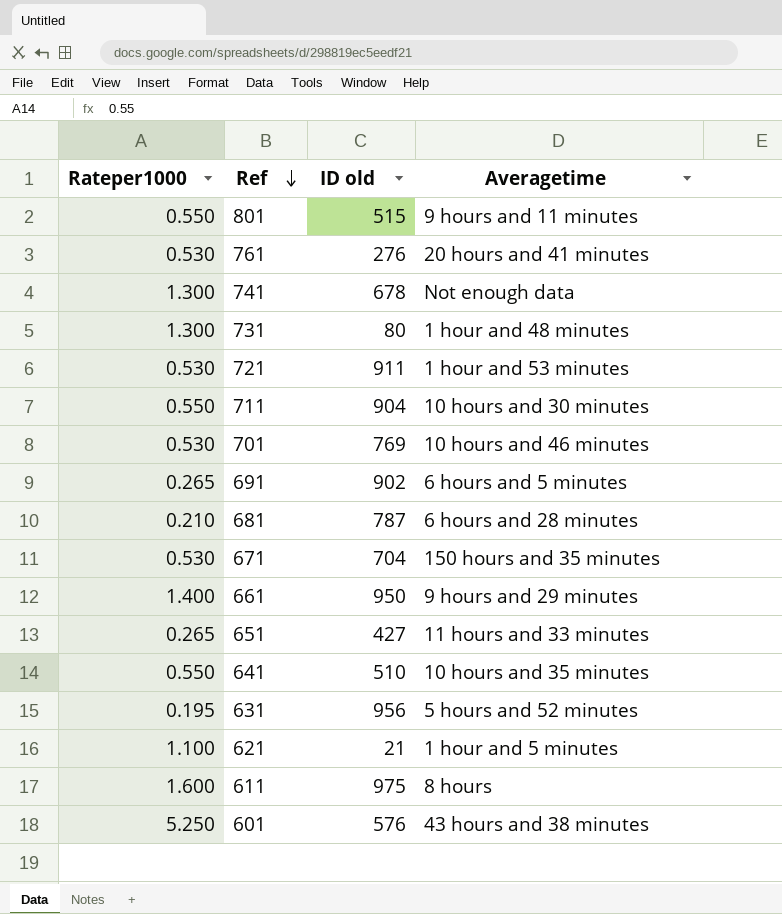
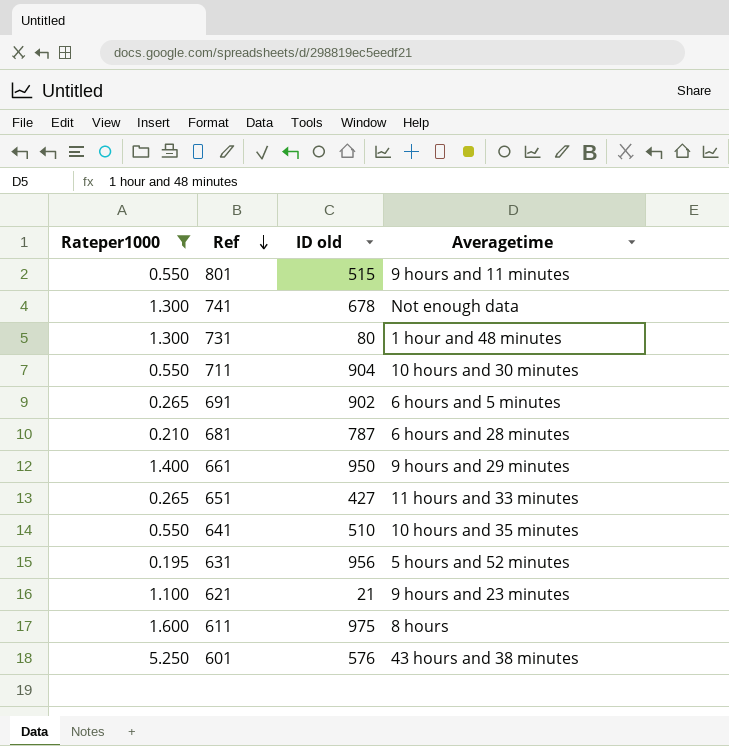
filter: none -> Rateper1000 != 0.530
621 | Averagetime: 1 hour and 5 minutes -> 9 hours and 23 minutes

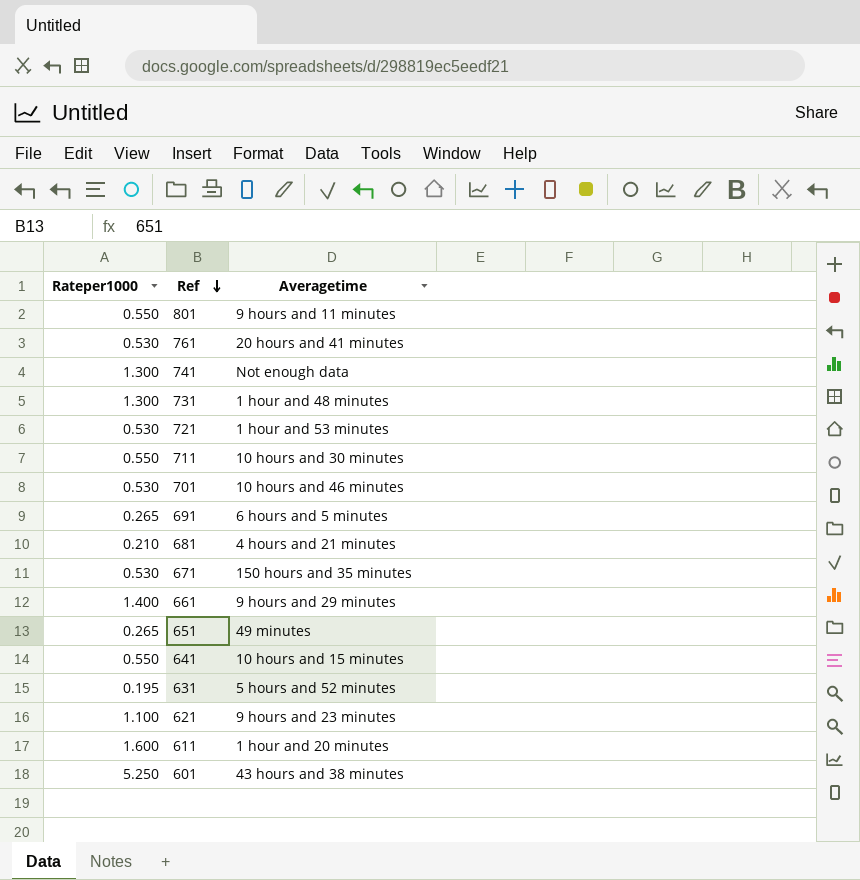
filter: Rateper1000 != 0.530 -> none
column ID old | position: 3 -> none
681 | Averagetime: 6 hours and 28 minutes -> 4 hours and 21 minutes
651 | Averagetime: 11 hours and 33 minutes -> 49 minutes
641 | Averagetime: 10 hours and 35 minutes -> 10 hours and 15 minutes
611 | Averagetime: 8 hours -> 1 hour and 20 minutes

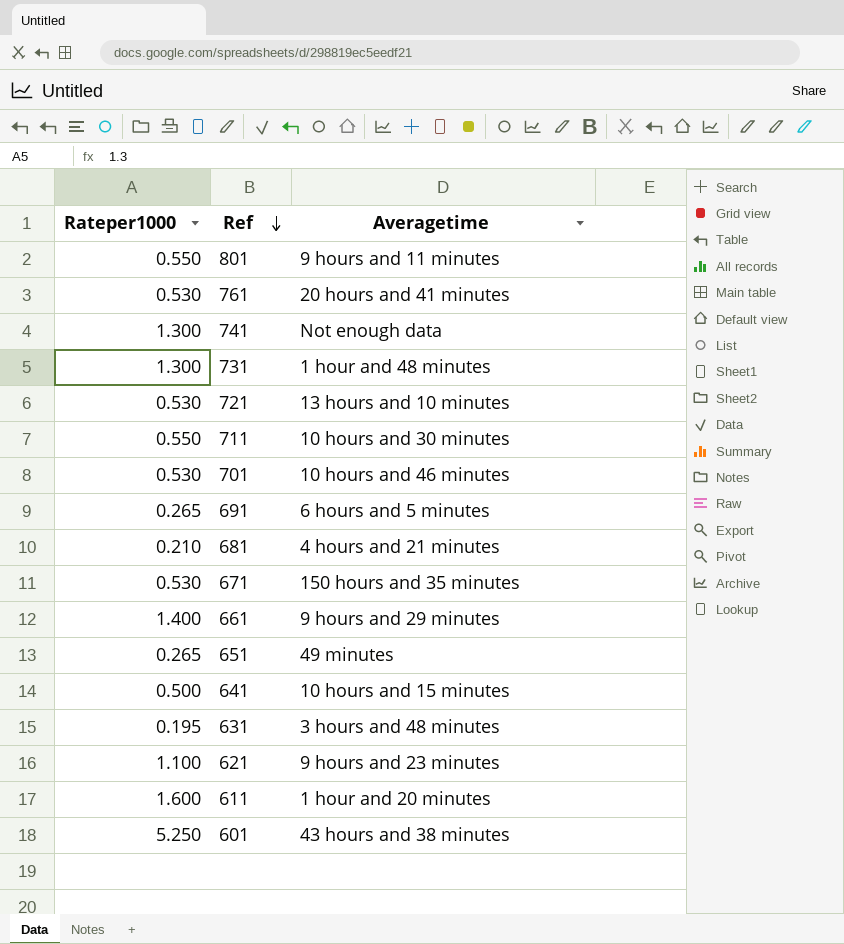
721 | Averagetime: 1 hour and 53 minutes -> 13 hours and 10 minutes
641 | Rateper1000: 0.550 -> 0.500
631 | Averagetime: 5 hours and 52 minutes -> 3 hours and 48 minutes

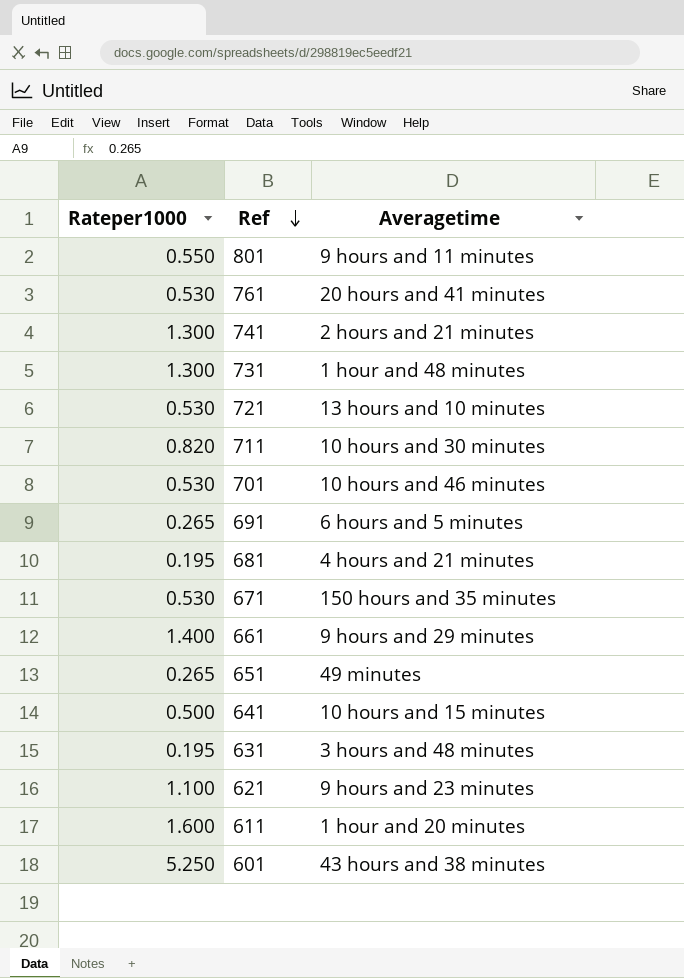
741 | Averagetime: Not enough data -> 2 hours and 21 minutes
711 | Rateper1000: 0.550 -> 0.820
681 | Rateper1000: 0.210 -> 0.195

